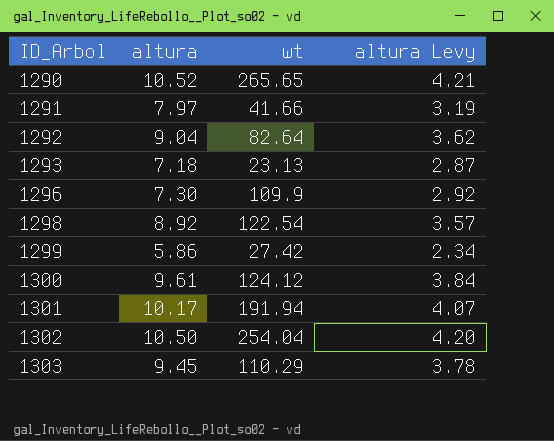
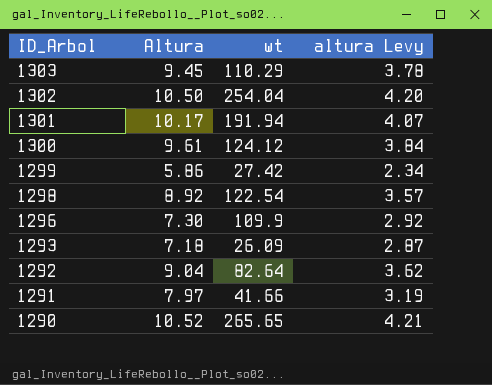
row order: ID_Arbol ascending -> ID_Arbol descending
column name: altura -> Altura
1293 | wt: 23.13 -> 26.09

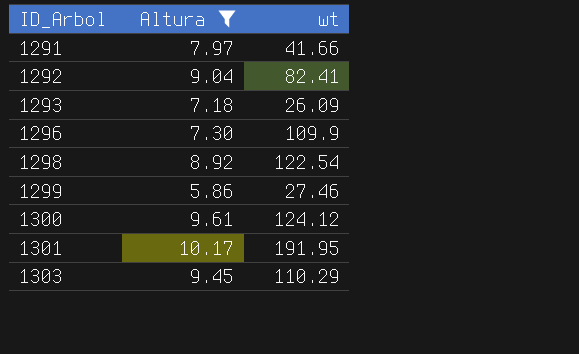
filter: none -> Altura <= 10.17
row order: ID_Arbol descending -> ID_Arbol ascending
column altura Levy | formula: [Altura] * 0.4 -> none
1292 | wt: 82.64 -> 82.41
1299 | wt: 27.42 -> 27.46
1301 | wt: 191.94 -> 191.95

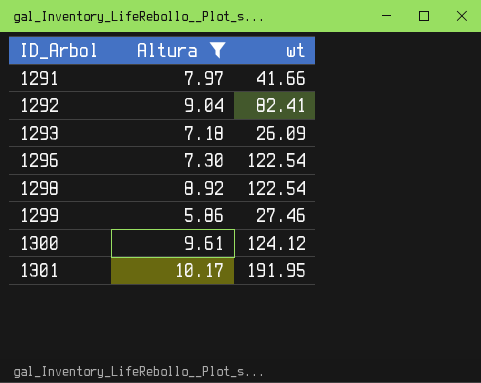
row 1303: 9.45 | 110.29 -> none
1296 | wt: 109.9 -> 122.54

